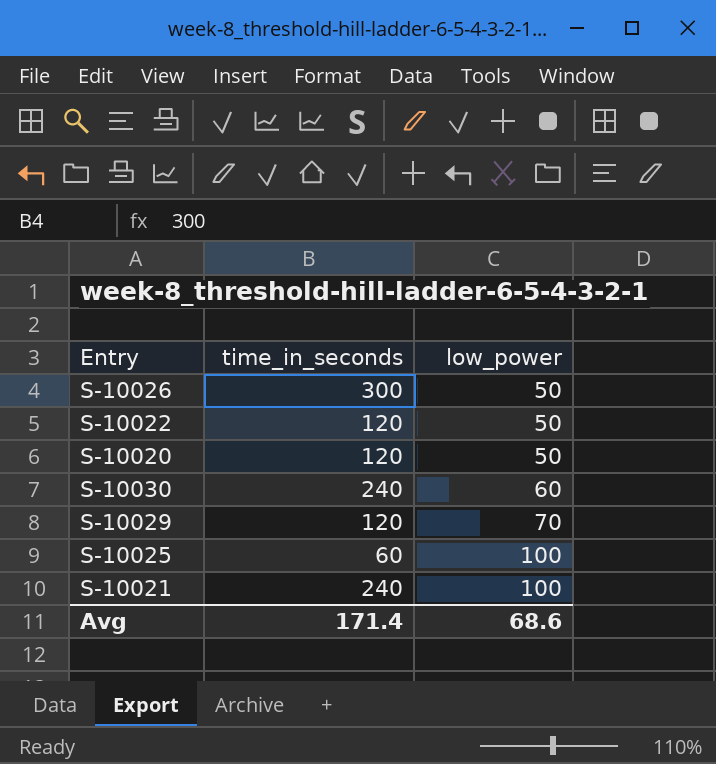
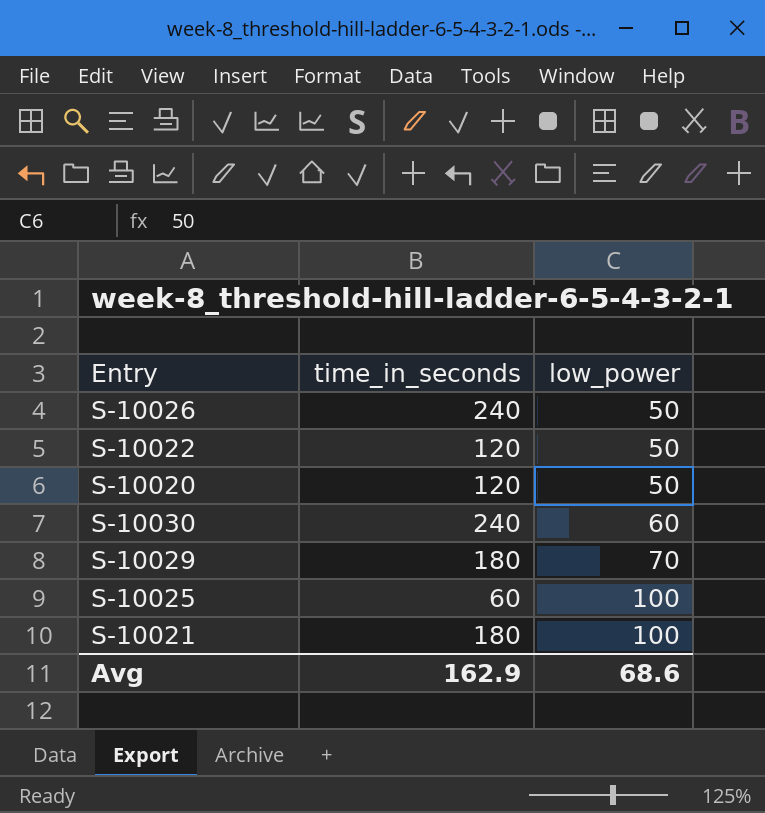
S-10026 | time_in_seconds: 300 -> 240
S-10029 | time_in_seconds: 120 -> 180
S-10021 | time_in_seconds: 240 -> 180
Avg | time_in_seconds: 171.4 -> 162.9

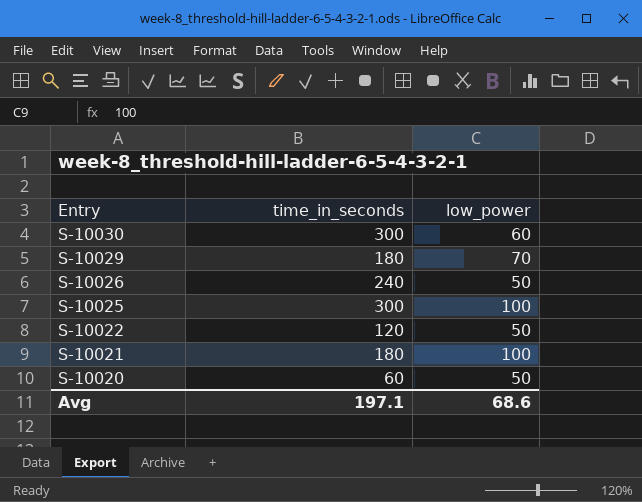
row order: low_power ascending -> Entry descending
S-10030 | time_in_seconds: 240 -> 300
S-10025 | time_in_seconds: 60 -> 300
S-10020 | time_in_seconds: 120 -> 60
Avg | time_in_seconds: 162.9 -> 197.1

